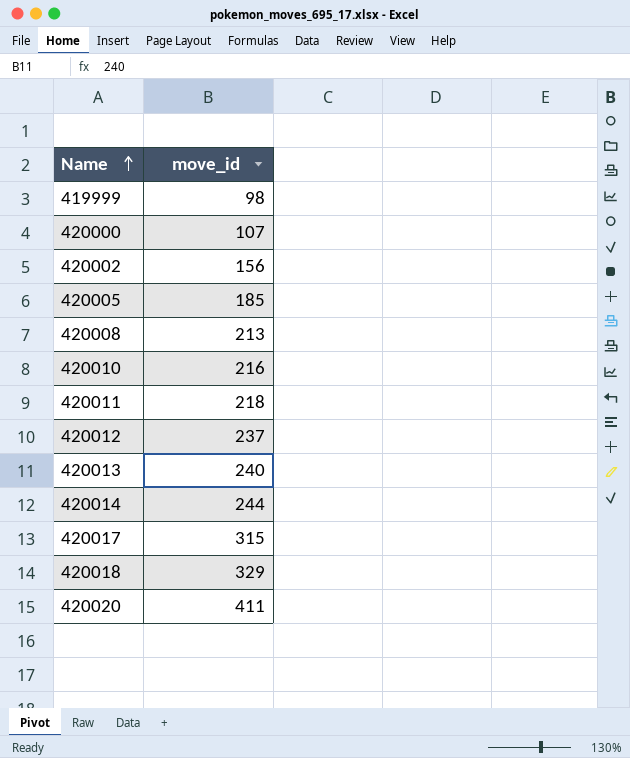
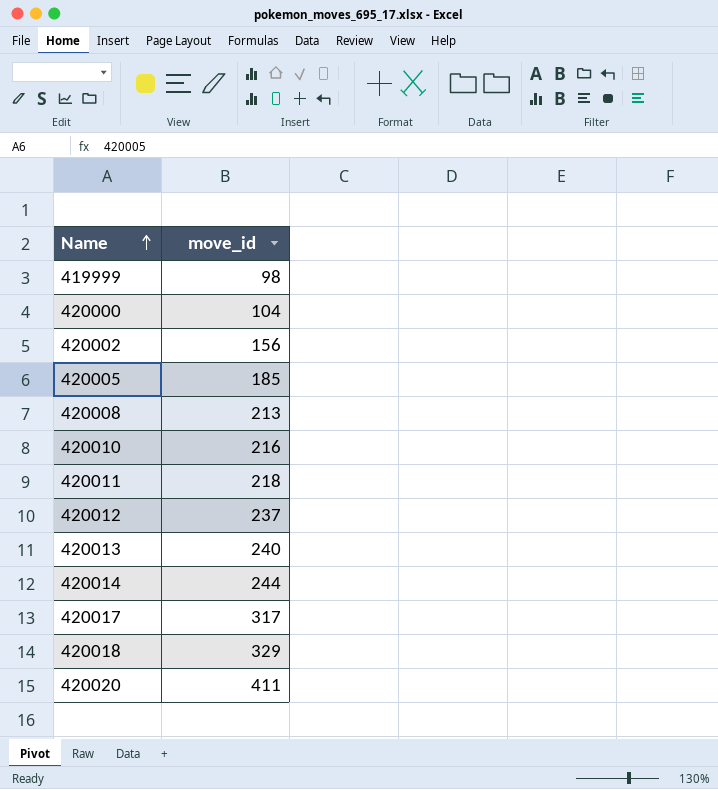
420000 | move_id: 107 -> 104
420017 | move_id: 315 -> 317

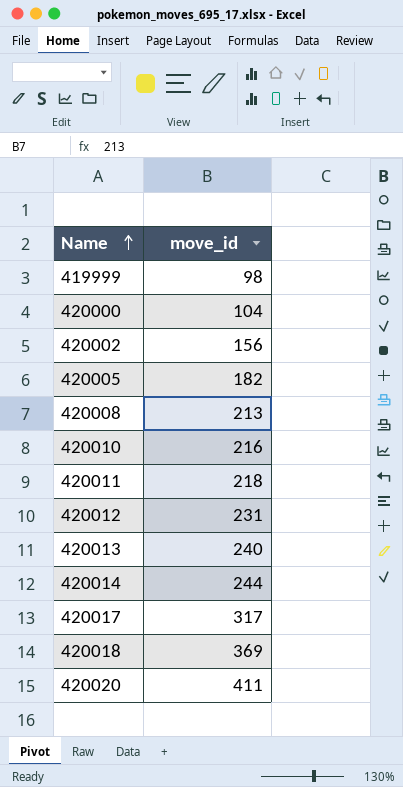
420005 | move_id: 185 -> 182
420012 | move_id: 237 -> 231
420018 | move_id: 329 -> 369

